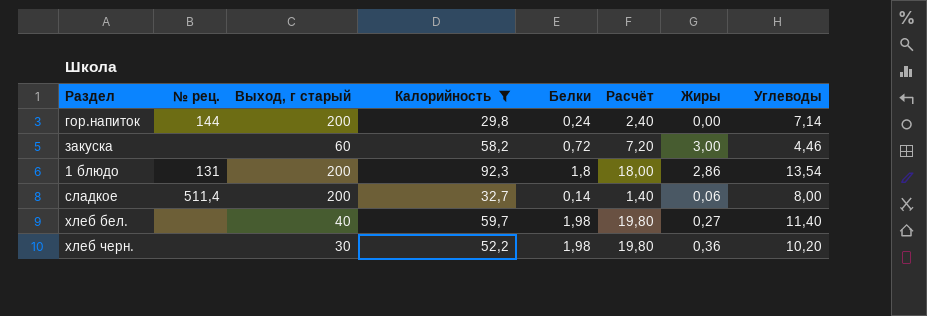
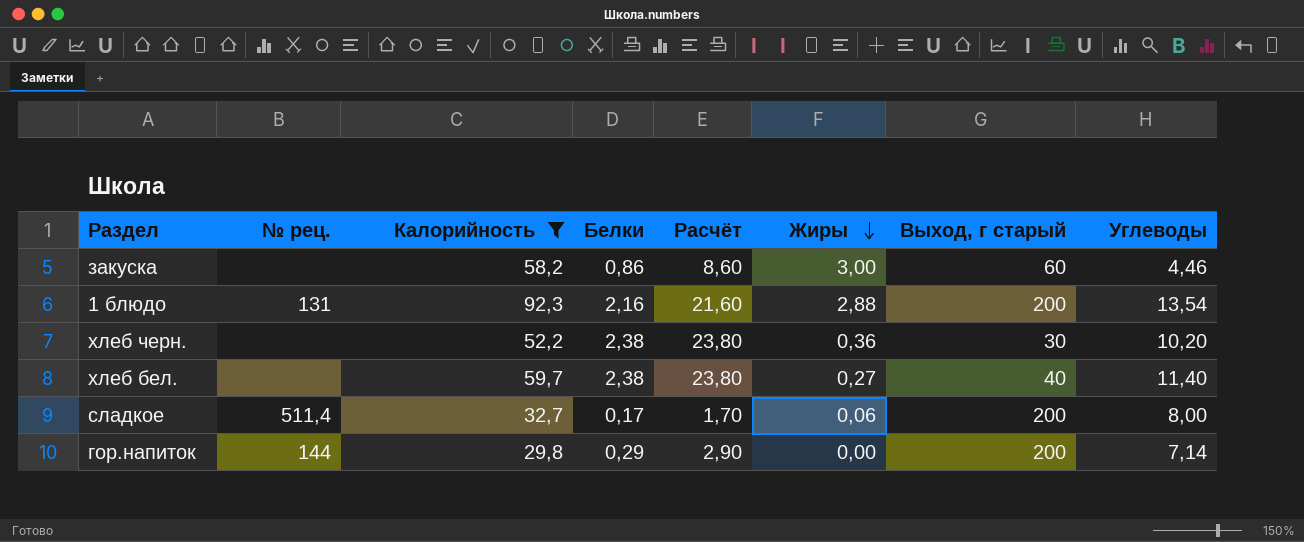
row order: none -> Жиры descending
column Выход, г старый | position: 3 -> 7
закуска | Белки: 0,72 -> 0,86
закуска | Расчёт: 7,20 -> 8,60
1 блюдо | Белки: 1,8 -> 2,16
1 блюдо | Расчёт: 18,00 -> 21,60
1 блюдо | Жиры: 2,86 -> 2,88
хлеб черн. | Белки: 1,98 -> 2,38
хлеб черн. | Расчёт: 19,80 -> 23,80
хлеб бел. | Белки: 1,98 -> 2,38
хлеб бел. | Расчёт: 19,80 -> 23,80
сладкое | Белки: 0,14 -> 0,17
сладкое | Расчёт: 1,40 -> 1,70
гор.напиток | Белки: 0,24 -> 0,29
гор.напиток | Расчёт: 2,40 -> 2,90

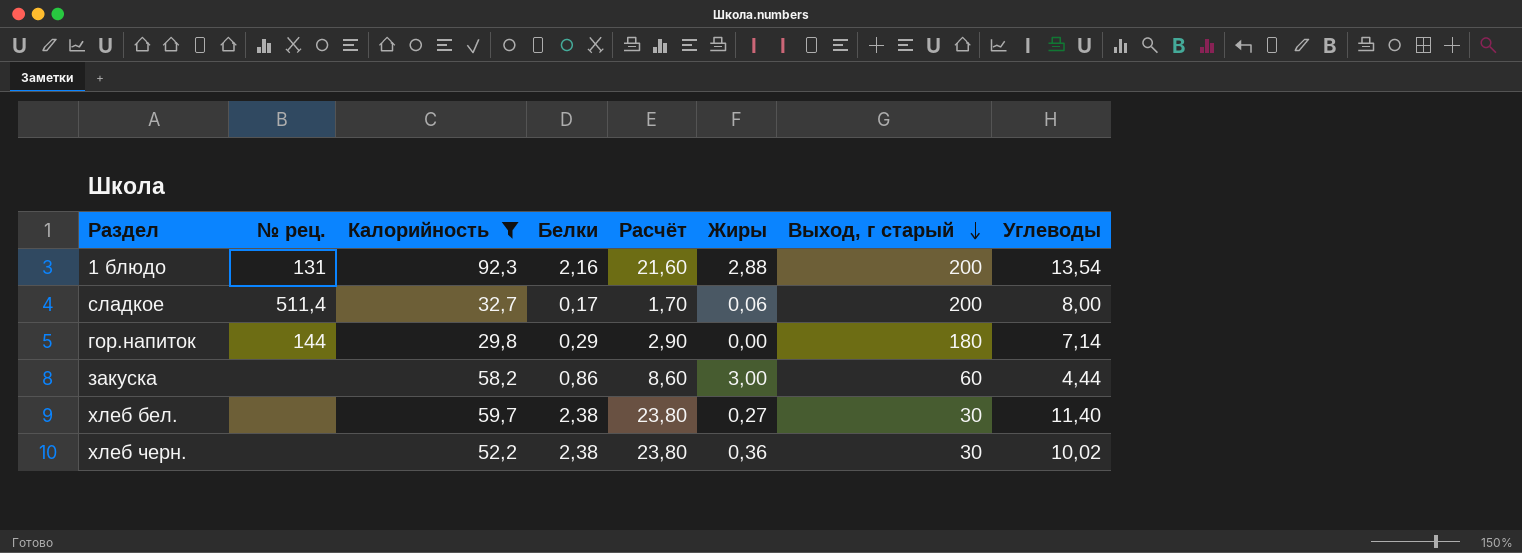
row order: Жиры descending -> Выход, г старый descending
гор.напиток | Выход, г старый: 200 -> 180
закуска | Углеводы: 4,46 -> 4,44
хлеб бел. | Выход, г старый: 40 -> 30
хлеб черн. | Углеводы: 10,20 -> 10,02

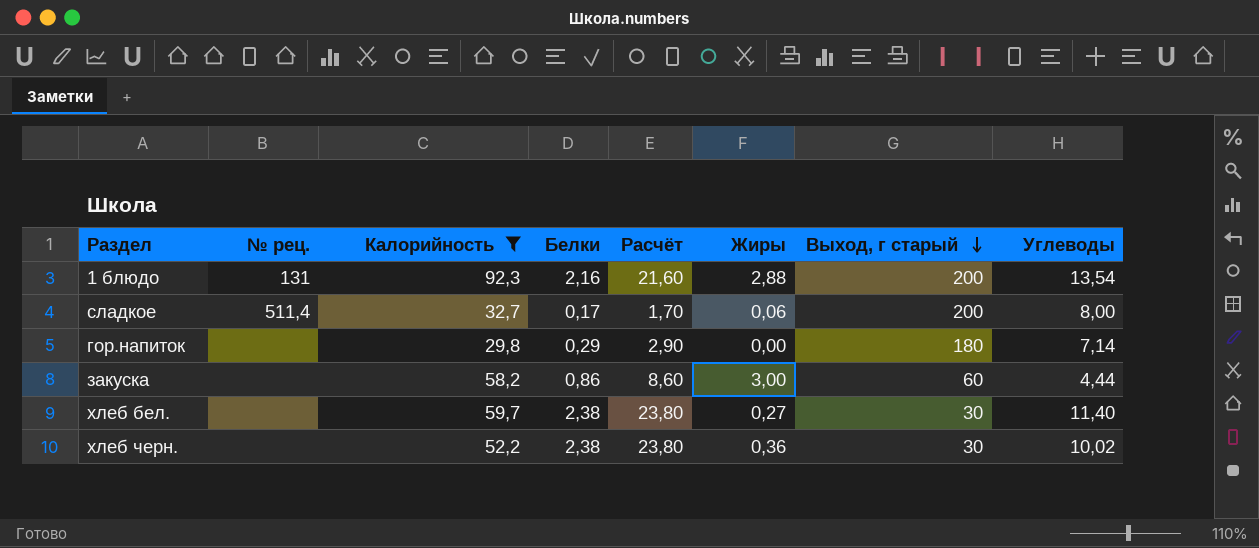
гор.напиток | № рец.: 144 -> none

